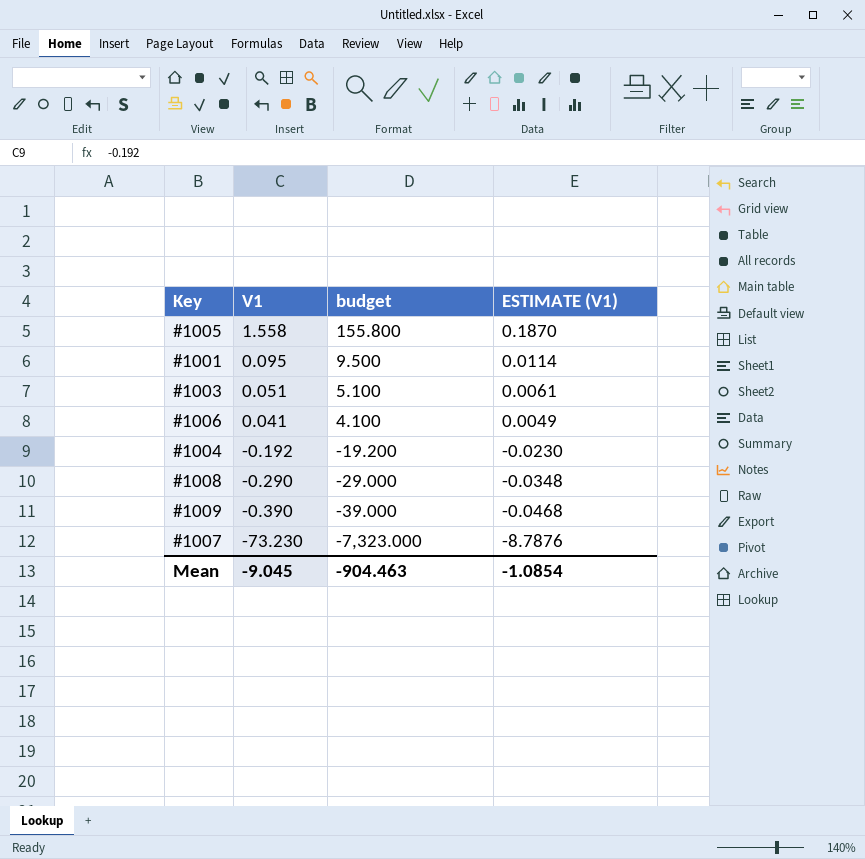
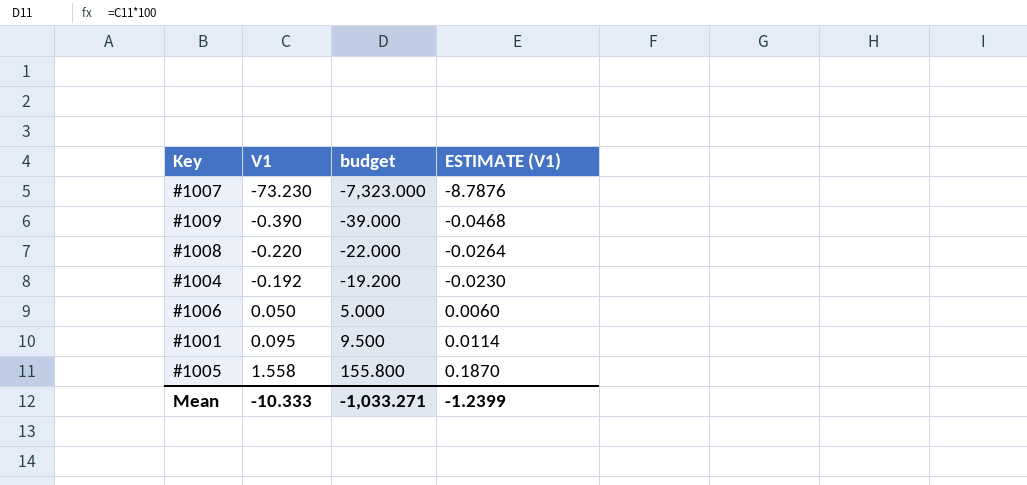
row order: V1 descending -> V1 ascending
row #1003: 0.051 | 5.100 | 0.0061 -> none
#1008 | V1: -0.290 -> -0.220
#1008 | budget: -29.000 -> -22.000
#1008 | ESTIMATE (V1): -0.0348 -> -0.0264
#1006 | V1: 0.041 -> 0.050
#1006 | budget: 4.100 -> 5.000
#1006 | ESTIMATE (V1): 0.0049 -> 0.0060
Mean | V1: -9.045 -> -10.333
Mean | budget: -904.463 -> -1,033.271
Mean | ESTIMATE (V1): -1.0854 -> -1.2399

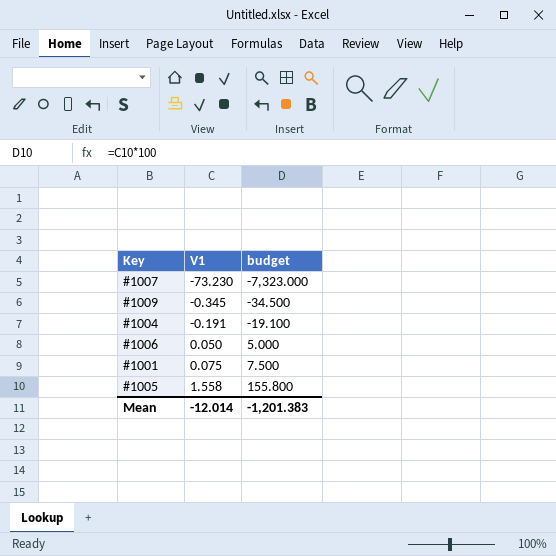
column ESTIMATE (V1) | formula: [V1] * 0.12 -> none
row #1008: -0.220 | -22.000 | -0.0264 -> none
#1009 | V1: -0.390 -> -0.345
#1009 | budget: -39.000 -> -34.500
#1004 | V1: -0.192 -> -0.191
#1004 | budget: -19.200 -> -19.100
#1001 | V1: 0.095 -> 0.075
#1001 | budget: 9.500 -> 7.500
Mean | V1: -10.333 -> -12.014
Mean | budget: -1,033.271 -> -1,201.383

